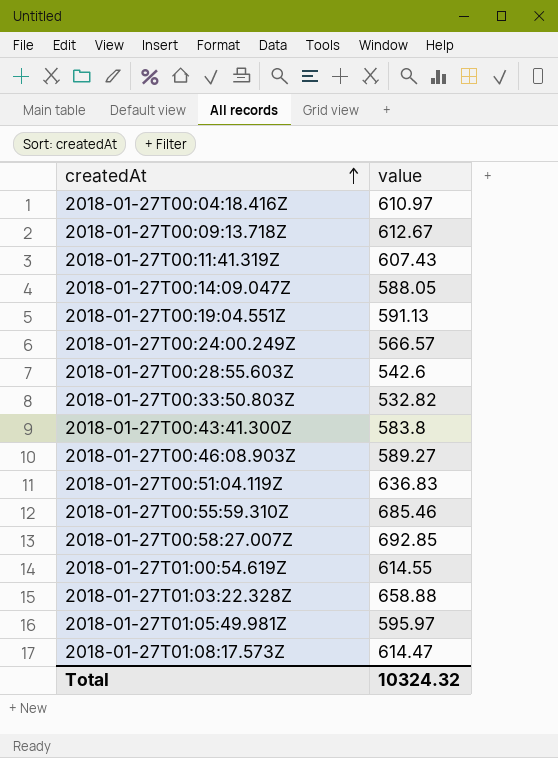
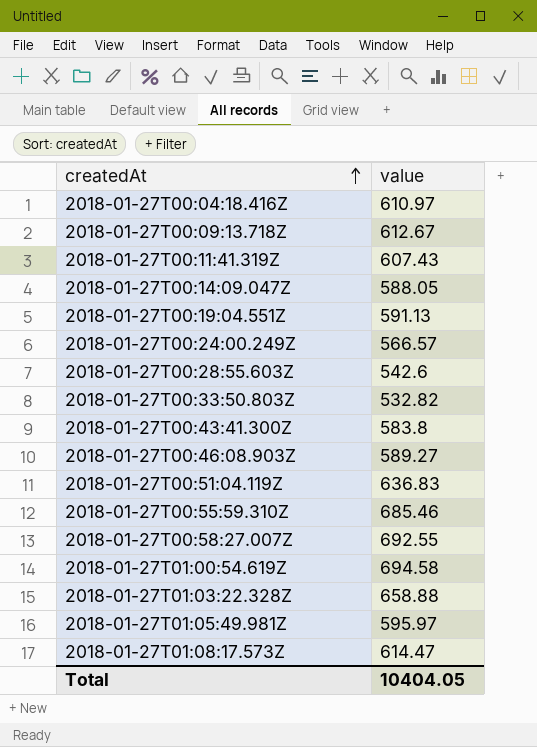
2018-01-27T00:58:27.007Z | value: 692.85 -> 692.55
2018-01-27T01:00:54.619Z | value: 614.55 -> 694.58
Total | value: 10324.32 -> 10404.05

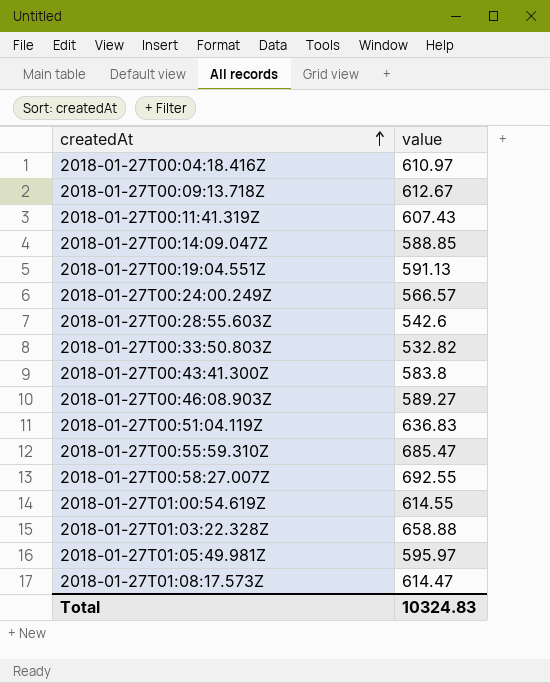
2018-01-27T00:14:09.047Z | value: 588.05 -> 588.85
2018-01-27T00:55:59.310Z | value: 685.46 -> 685.47
2018-01-27T01:00:54.619Z | value: 694.58 -> 614.55
Total | value: 10404.05 -> 10324.83

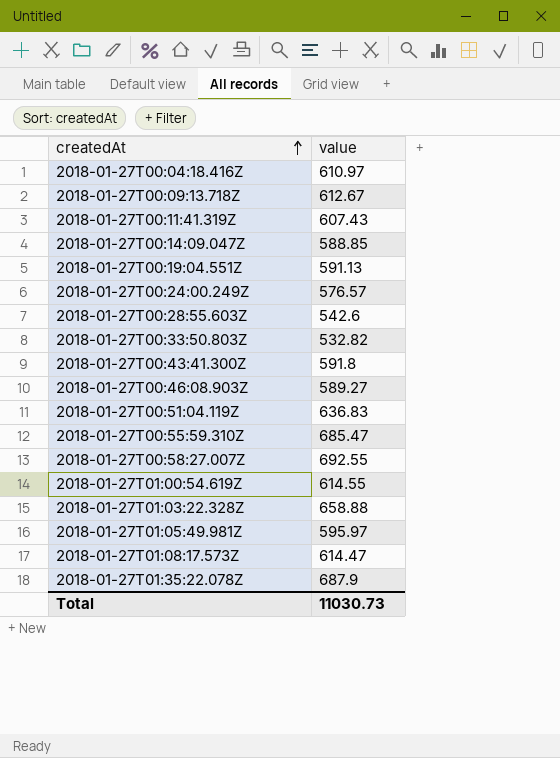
2018-01-27T00:24:00.249Z | value: 566.57 -> 576.57
2018-01-27T00:43:41.300Z | value: 583.8 -> 591.8
row 2018-01-27T01:35:22.078Z: none -> 687.9
Total | value: 10324.83 -> 11030.73

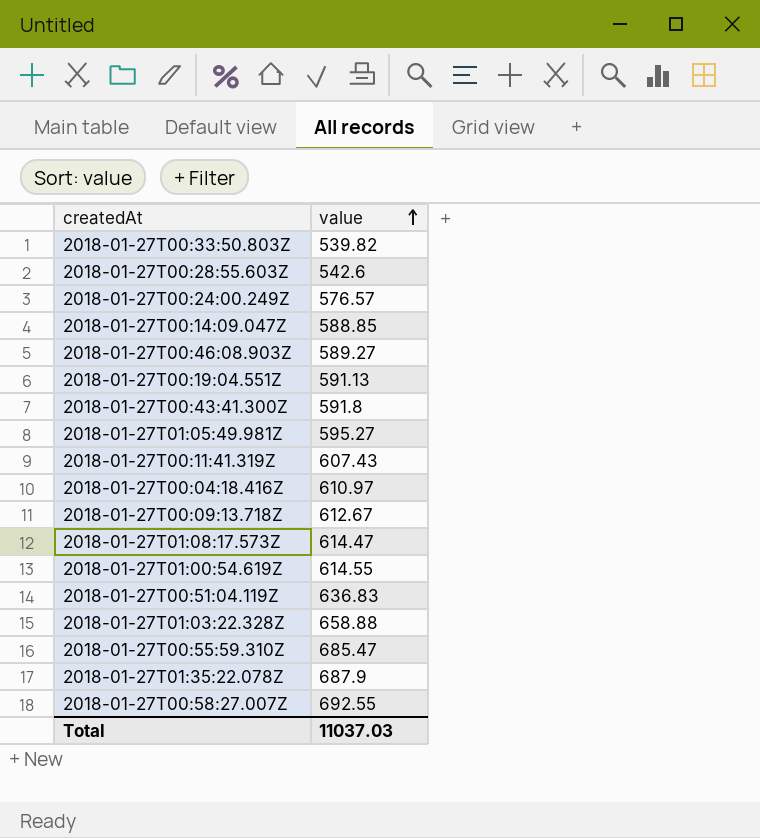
row order: createdAt ascending -> value ascending
2018-01-27T00:33:50.803Z | value: 532.82 -> 539.82
2018-01-27T01:05:49.981Z | value: 595.97 -> 595.27
Total | value: 11030.73 -> 11037.03

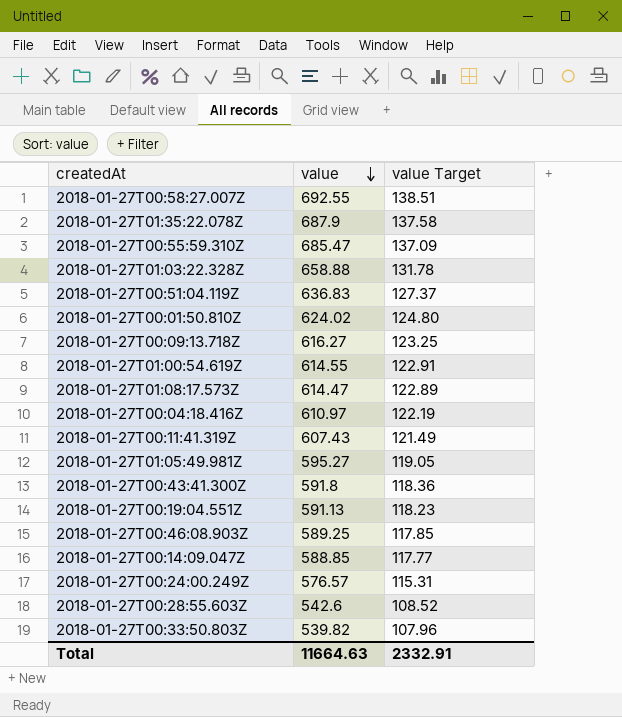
row order: value ascending -> value descending
column value Target | formula: none -> [value] * 0.2
row 2018-01-27T00:01:50.810Z: none -> 624.02 | 124.80
2018-01-27T00:09:13.718Z | value: 612.67 -> 616.27
2018-01-27T00:46:08.903Z | value: 589.27 -> 589.25
Total | value: 11037.03 -> 11664.63

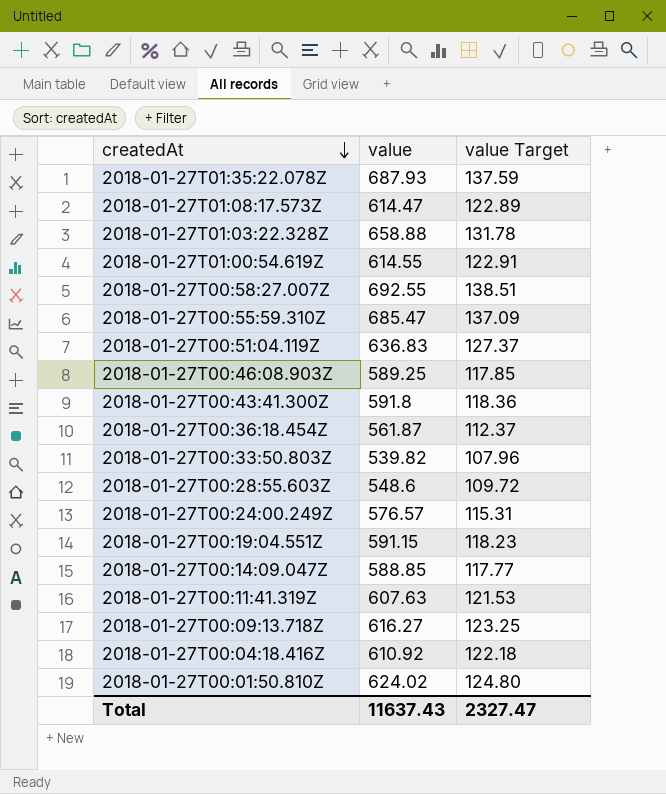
row order: value descending -> createdAt descending
row 2018-01-27T01:05:49.981Z: 595.27 | 119.05 -> none
2018-01-27T01:35:22.078Z | value: 687.9 -> 687.93
2018-01-27T01:35:22.078Z | value Target: 137.58 -> 137.59
row 2018-01-27T00:36:18.454Z: none -> 561.87 | 112.37
2018-01-27T00:28:55.603Z | value: 542.6 -> 548.6
2018-01-27T00:28:55.603Z | value Target: 108.52 -> 109.72
2018-01-27T00:19:04.551Z | value: 591.13 -> 591.15
2018-01-27T00:11:41.319Z | value: 607.43 -> 607.63
2018-01-27T00:11:41.319Z | value Target: 121.49 -> 121.53
2018-01-27T00:04:18.416Z | value: 610.97 -> 610.92
2018-01-27T00:04:18.416Z | value Target: 122.19 -> 122.18
Total | value: 11664.63 -> 11637.43
Total | value Target: 2332.91 -> 2327.47

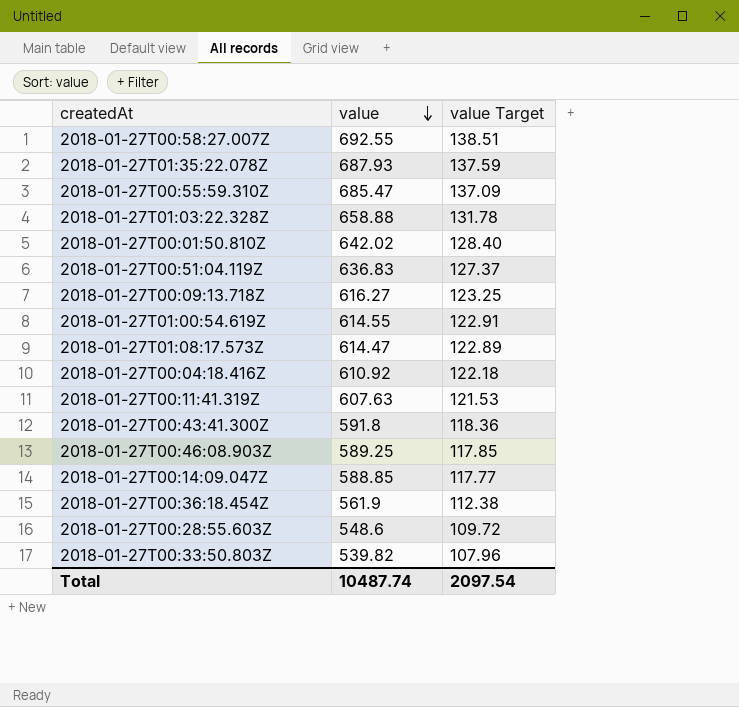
row order: createdAt descending -> value descending
row 2018-01-27T00:24:00.249Z: 576.57 | 115.31 -> none
row 2018-01-27T00:19:04.551Z: 591.15 | 118.23 -> none
2018-01-27T00:01:50.810Z | value: 624.02 -> 642.02
2018-01-27T00:01:50.810Z | value Target: 124.80 -> 128.40
2018-01-27T00:36:18.454Z | value: 561.87 -> 561.9
2018-01-27T00:36:18.454Z | value Target: 112.37 -> 112.38
Total | value: 11637.43 -> 10487.74
Total | value Target: 2327.47 -> 2097.54

